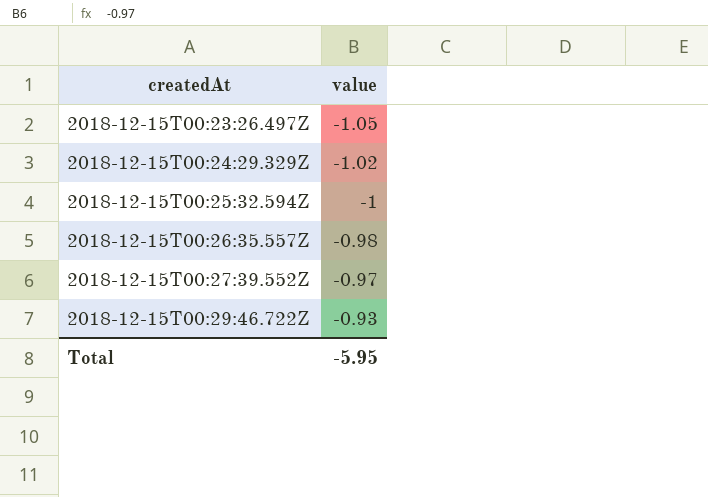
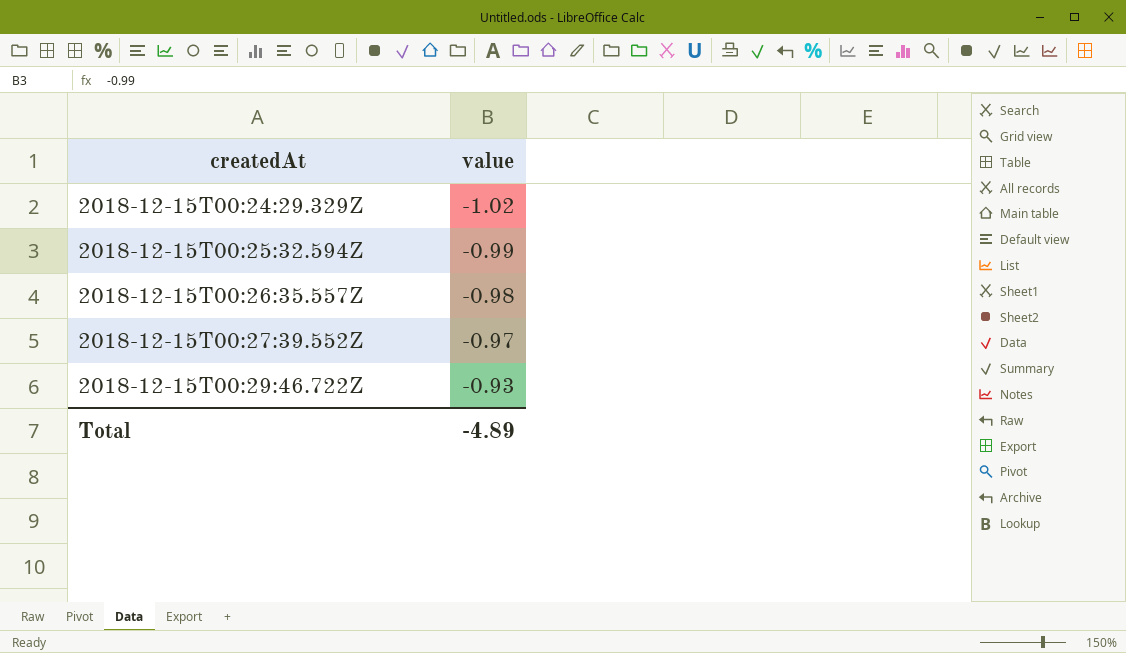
row 2018-12-15T00:23:26.497Z: -1.05 -> none
2018-12-15T00:25:32.594Z | value: -1 -> -0.99
Total | value: -5.95 -> -4.89

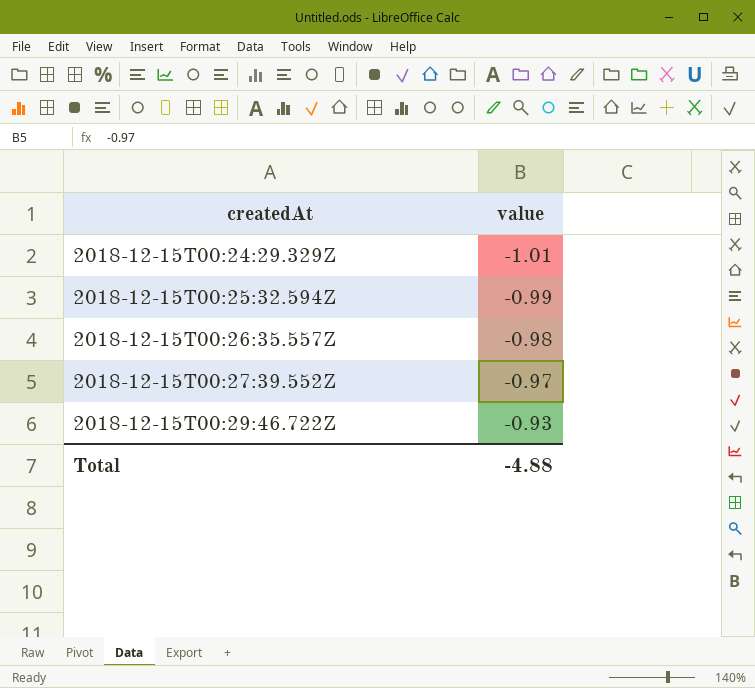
2018-12-15T00:24:29.329Z | value: -1.02 -> -1.01
Total | value: -4.89 -> -4.88

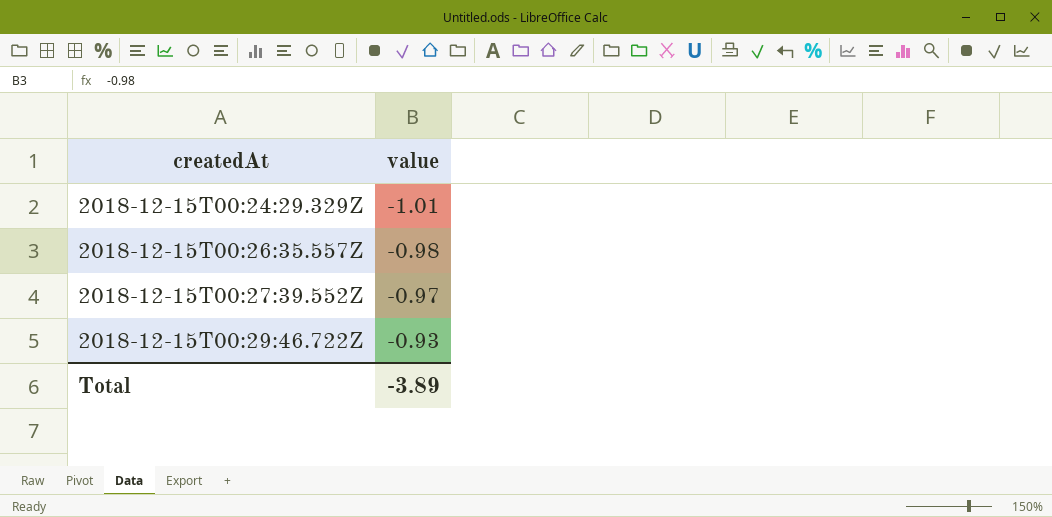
row 2018-12-15T00:25:32.594Z: -0.99 -> none
Total | value: -4.88 -> -3.89

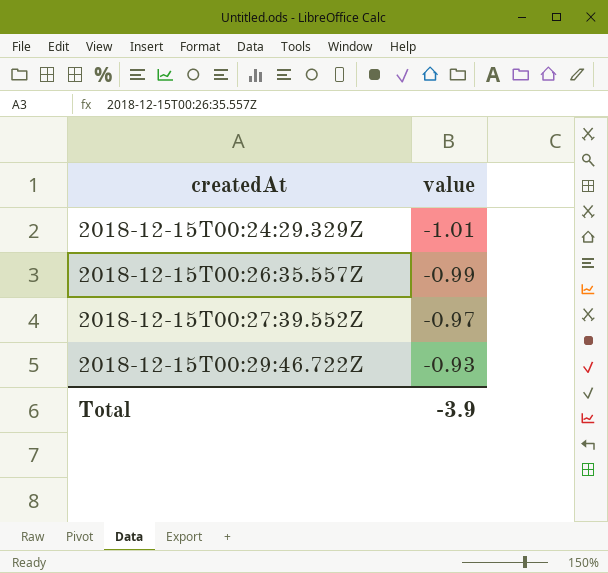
2018-12-15T00:26:35.557Z | value: -0.98 -> -0.99
Total | value: -3.89 -> -3.9

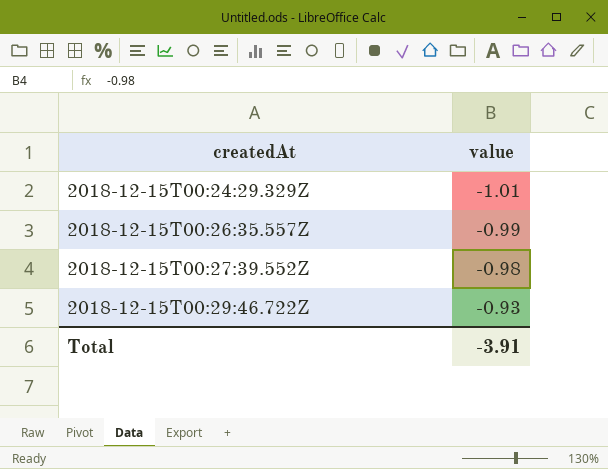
2018-12-15T00:27:39.552Z | value: -0.97 -> -0.98
Total | value: -3.9 -> -3.91

